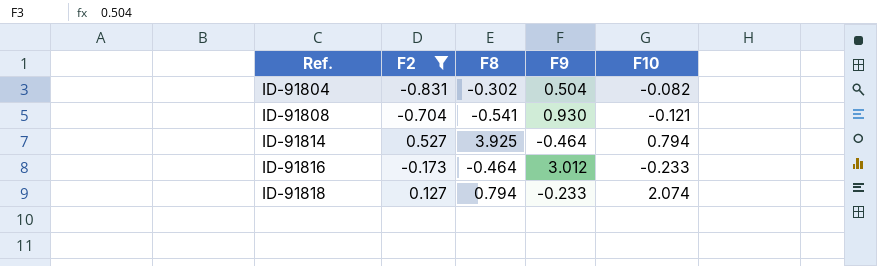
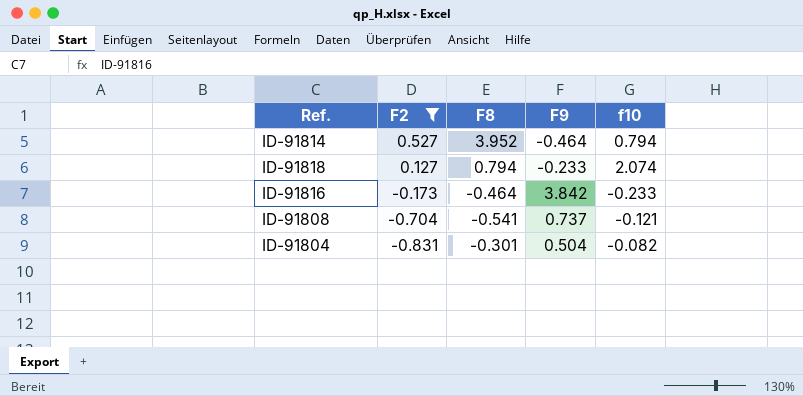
row order: Ref. ascending -> F2 descending
column name: F10 -> f10
ID-91814 | F8: 3.925 -> 3.952
ID-91816 | F9: 3.012 -> 3.842
ID-91808 | F9: 0.930 -> 0.737
ID-91804 | F8: -0.302 -> -0.301

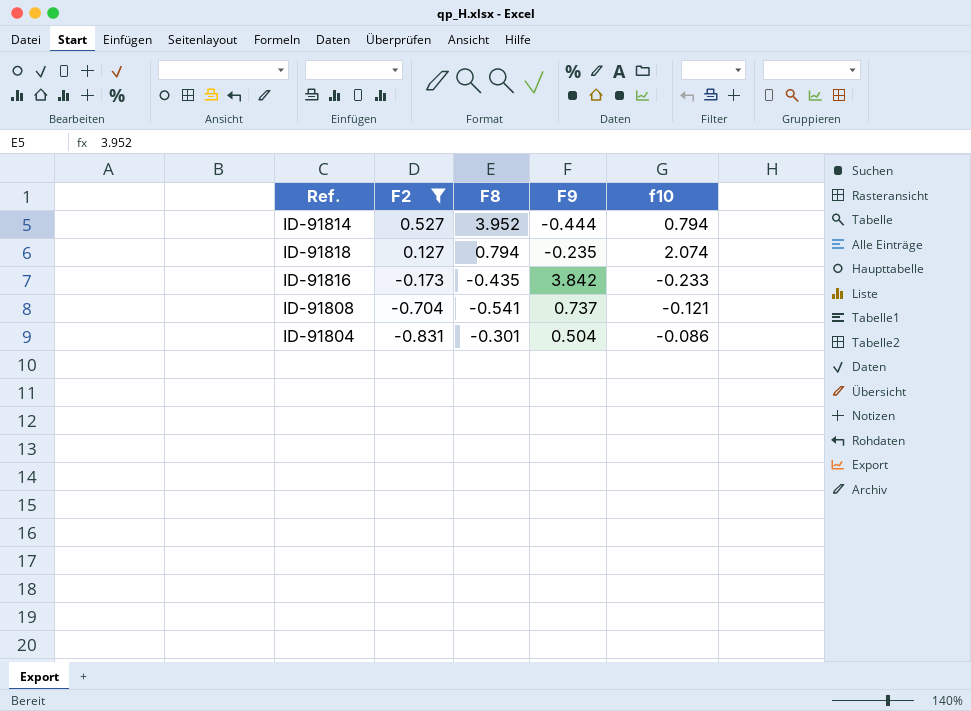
ID-91814 | F9: -0.464 -> -0.444
ID-91818 | F9: -0.233 -> -0.235
ID-91816 | F8: -0.464 -> -0.435
ID-91804 | f10: -0.082 -> -0.086

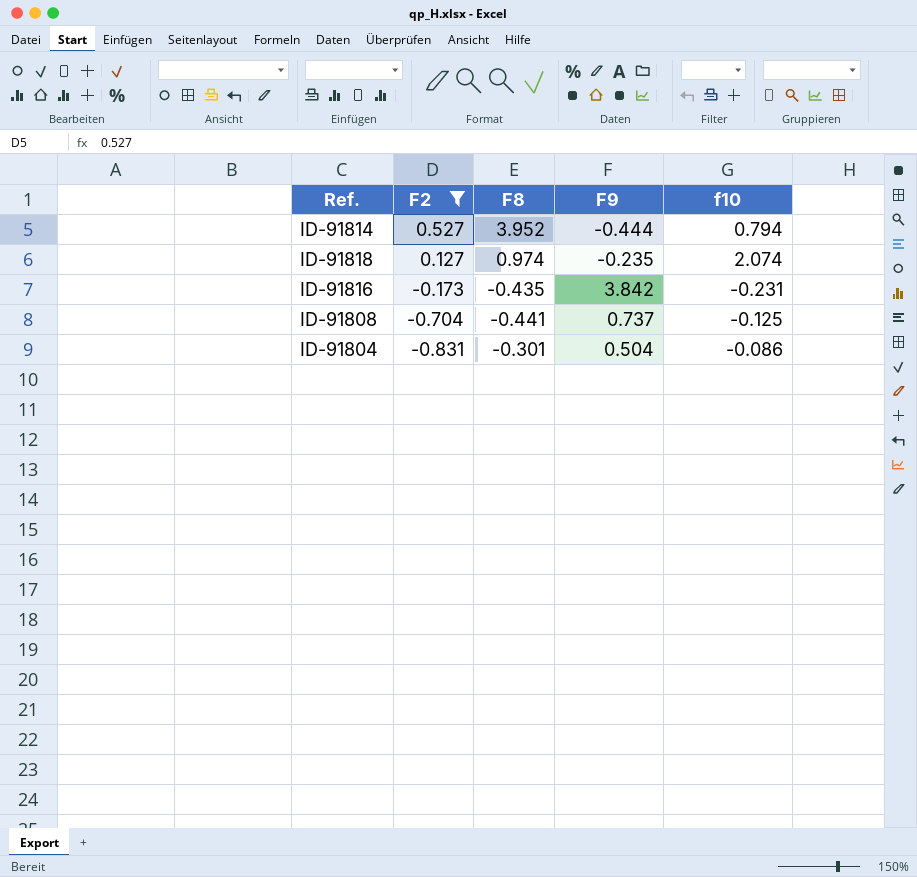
ID-91818 | F8: 0.794 -> 0.974
ID-91816 | f10: -0.233 -> -0.231
ID-91808 | F8: -0.541 -> -0.441
ID-91808 | f10: -0.121 -> -0.125

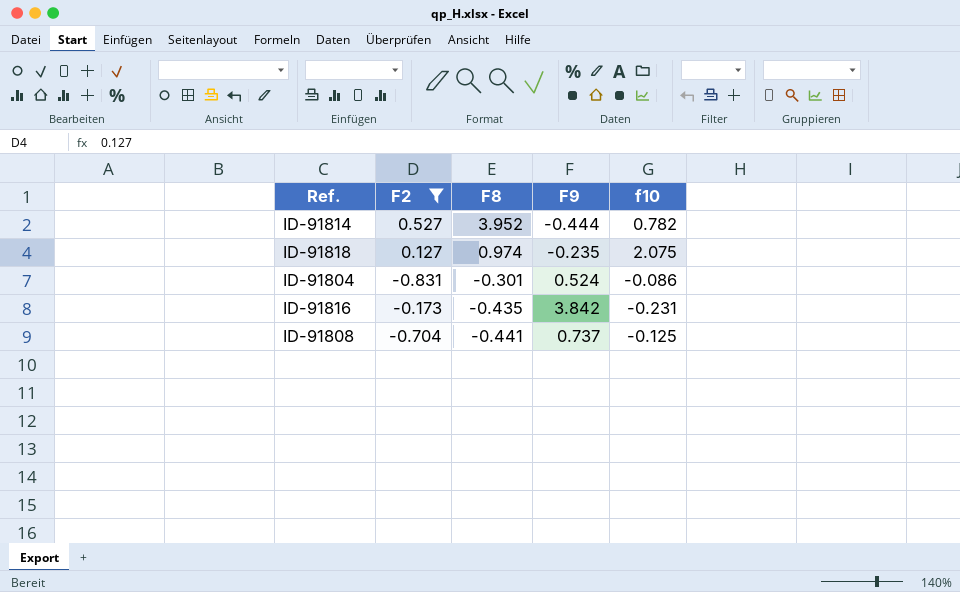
row order: F2 descending -> F8 descending
ID-91814 | f10: 0.794 -> 0.782
ID-91818 | f10: 2.074 -> 2.075
ID-91804 | F9: 0.504 -> 0.524

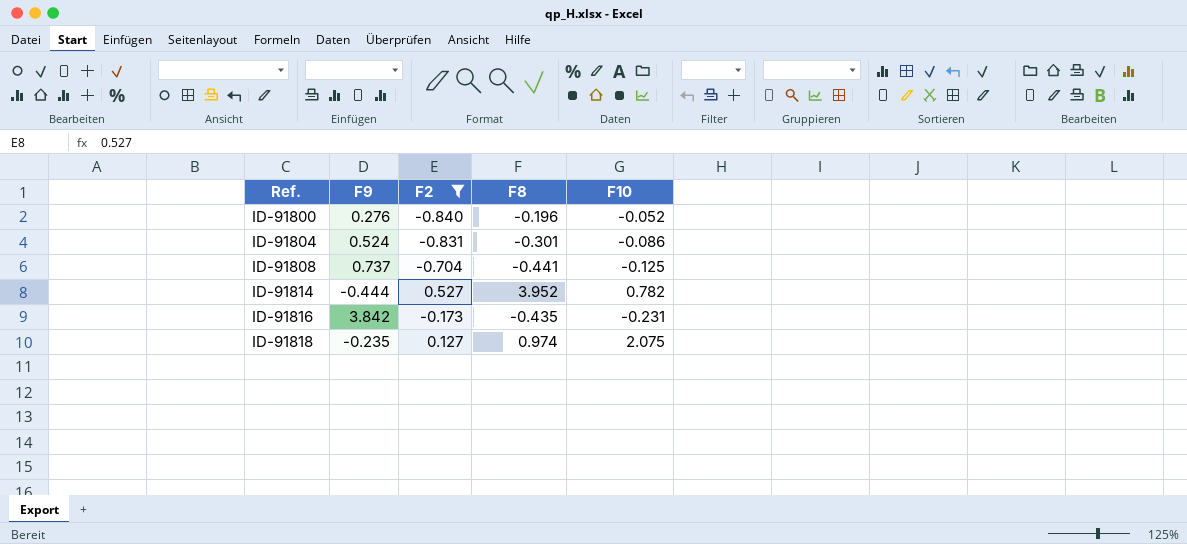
row order: F8 descending -> Ref. ascending
column F9 | position: 4 -> 2
column name: f10 -> F10
row ID-91800: none -> 0.276 | -0.840 | -0.196 | -0.052

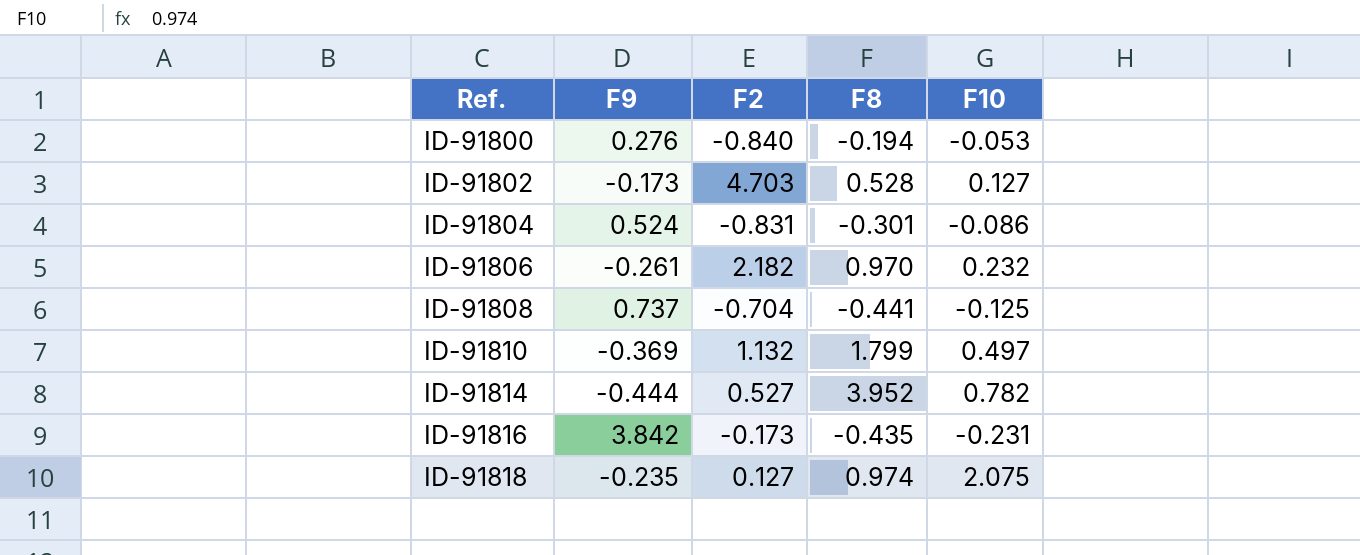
filter: F2 <= 0.527 -> none
ID-91800 | F8: -0.196 -> -0.194
ID-91800 | F10: -0.052 -> -0.053

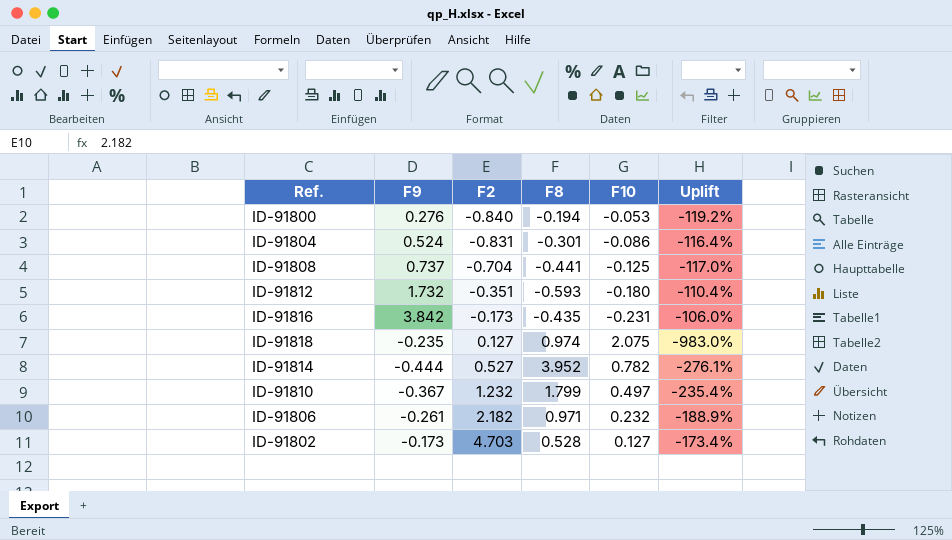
row order: Ref. ascending -> F2 ascending
column Uplift | formula: none -> ([F10] - [F9]) / [F9]
row ID-91812: none -> 1.732 | -0.351 | -0.593 | -0.180 | -110.4%
ID-91810 | F9: -0.369 -> -0.367
ID-91810 | F2: 1.132 -> 1.232
ID-91806 | F8: 0.970 -> 0.971

